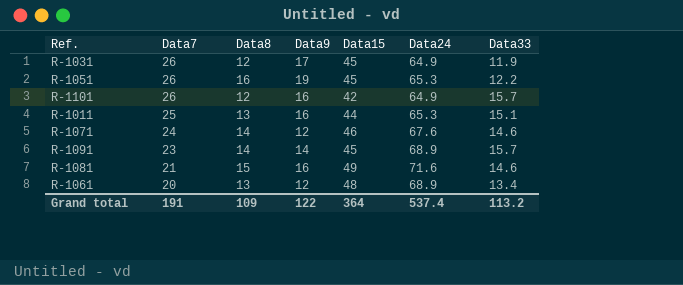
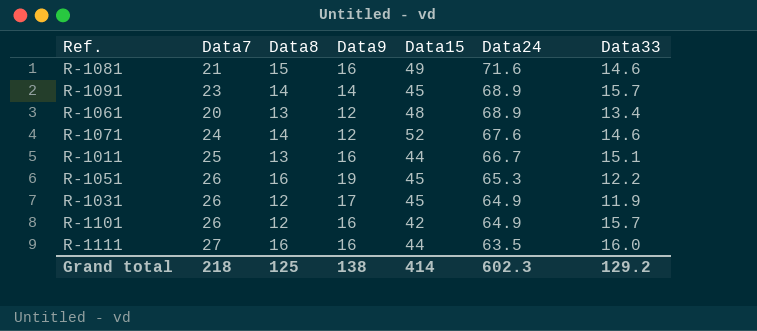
row order: Data7 descending -> Data24 descending
R-1071 | Data15: 46 -> 52
R-1011 | Data24: 65.3 -> 66.7
row R-1111: none -> 27 | 16 | 16 | 44 | 63.5 | 16.0
Grand total | Data7: 191 -> 218
Grand total | Data8: 109 -> 125
Grand total | Data9: 122 -> 138
Grand total | Data15: 364 -> 414
Grand total | Data24: 537.4 -> 602.3
Grand total | Data33: 113.2 -> 129.2

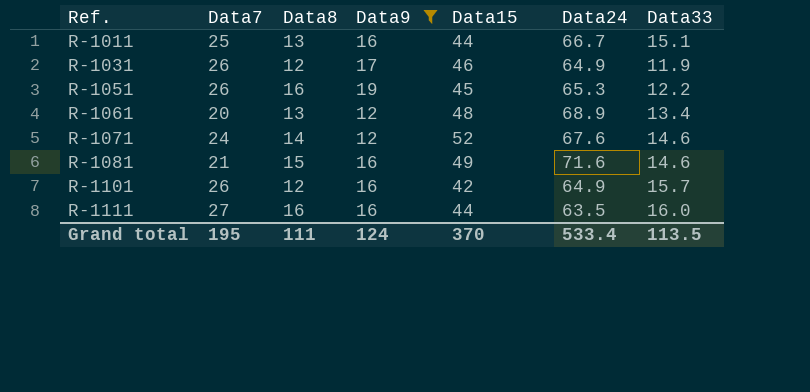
filter: none -> Data9 != 14
row order: Data24 descending -> Ref. ascending
R-1031 | Data15: 45 -> 46
Grand total | Data7: 218 -> 195
Grand total | Data8: 125 -> 111
Grand total | Data9: 138 -> 124
Grand total | Data15: 414 -> 370
Grand total | Data24: 602.3 -> 533.4
Grand total | Data33: 129.2 -> 113.5

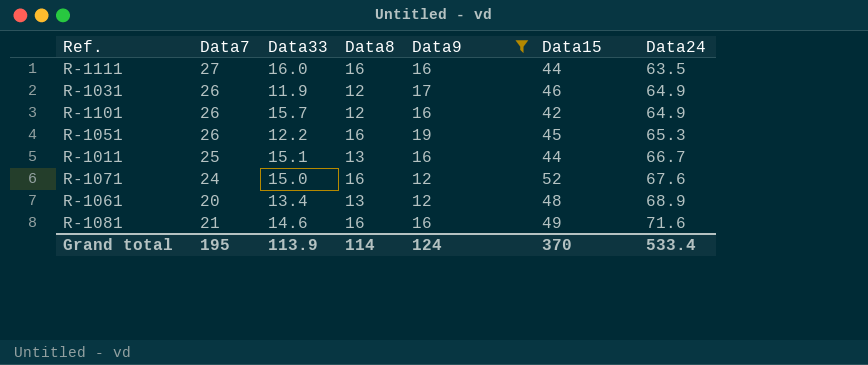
row order: Ref. ascending -> Data24 ascending
column Data33 | position: 7 -> 3
R-1071 | Data33: 14.6 -> 15.0
R-1071 | Data8: 14 -> 16
R-1081 | Data8: 15 -> 16
Grand total | Data33: 113.5 -> 113.9
Grand total | Data8: 111 -> 114

